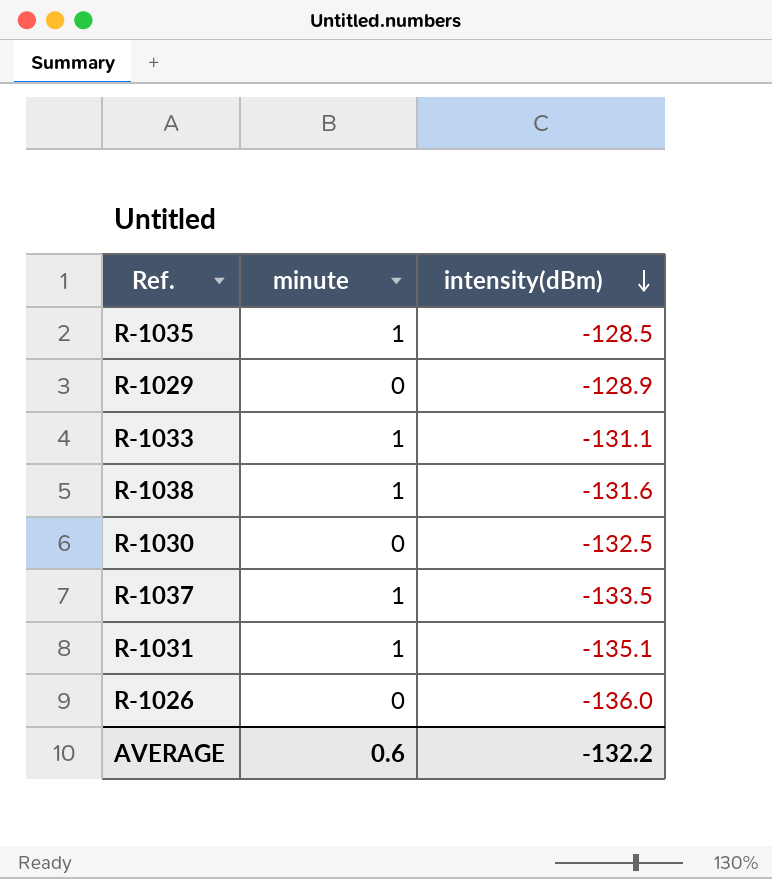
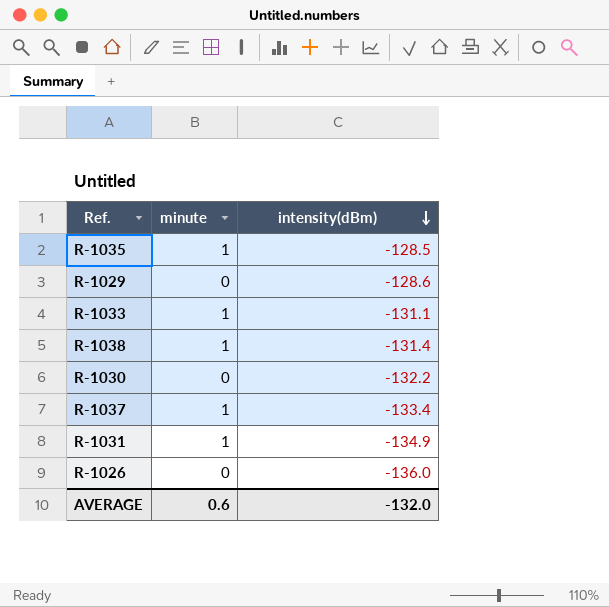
R-1029 | intensity(dBm): -128.9 -> -128.6
R-1038 | intensity(dBm): -131.6 -> -131.4
R-1030 | intensity(dBm): -132.5 -> -132.2
R-1037 | intensity(dBm): -133.5 -> -133.4
R-1031 | intensity(dBm): -135.1 -> -134.9
AVERAGE | intensity(dBm): -132.2 -> -132.0

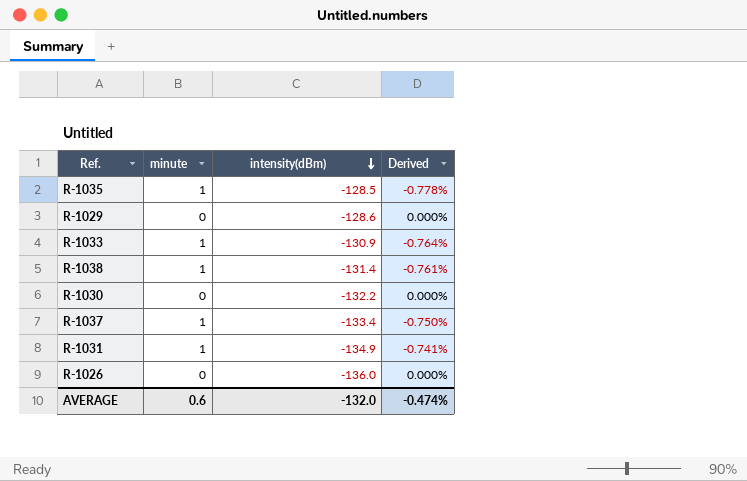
column Derived | formula: none -> [minute] / [intensity(dBm)]
R-1033 | intensity(dBm): -131.1 -> -130.9

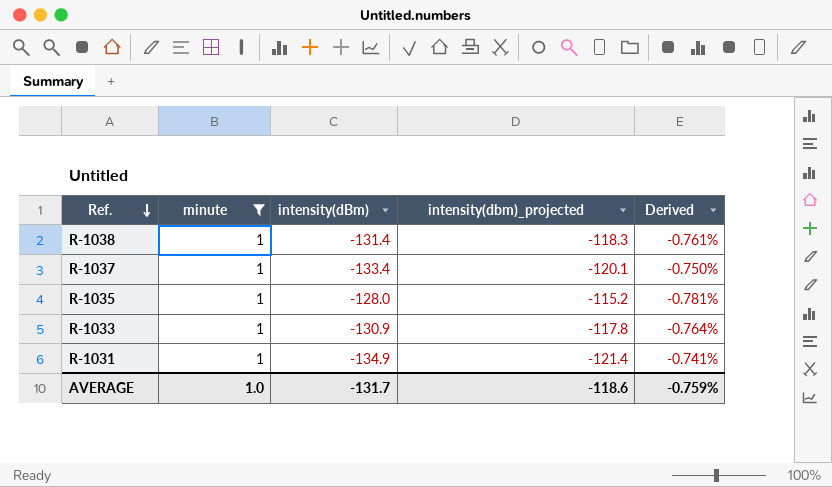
filter: none -> minute = 1
row order: intensity(dBm) descending -> Ref. descending
column intensity(dbm)_projected | formula: none -> [intensity(dBm)] * 0.9
R-1035 | intensity(dBm): -128.5 -> -128.0
R-1035 | Derived: -0.778% -> -0.781%
AVERAGE | minute: 0.6 -> 1.0
AVERAGE | intensity(dBm): -132.0 -> -131.7
AVERAGE | Derived: -0.474% -> -0.759%

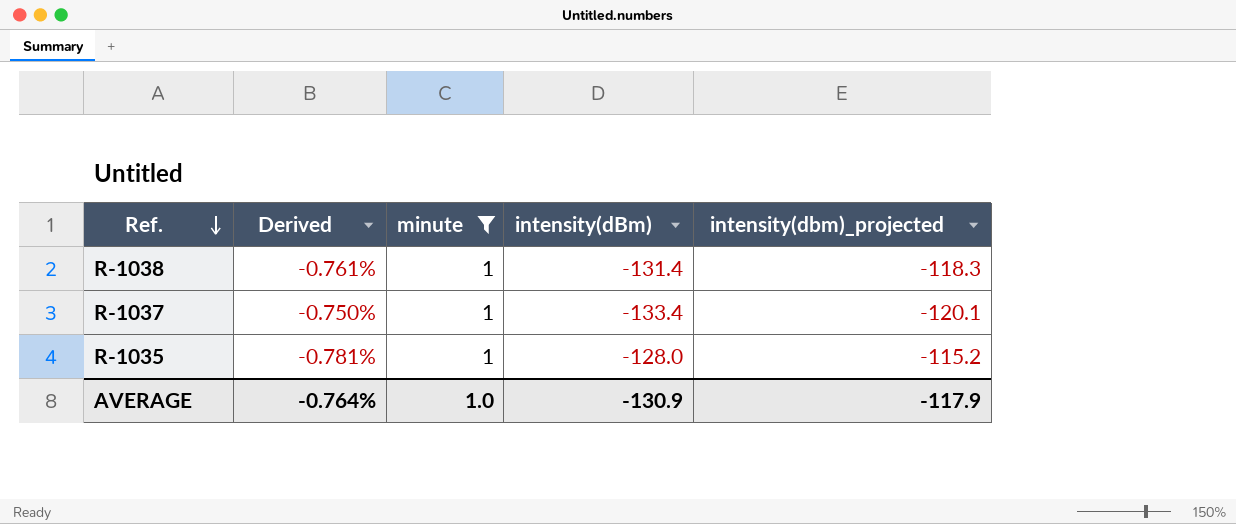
column Derived | position: 5 -> 2
row R-1033: 1 | -130.9 | -117.8 | -0.764% -> none
row R-1031: 1 | -134.9 | -121.4 | -0.741% -> none
AVERAGE | Derived: -0.759% -> -0.764%
AVERAGE | intensity(dBm): -131.7 -> -130.9
AVERAGE | intensity(dbm)_projected: -118.6 -> -117.9

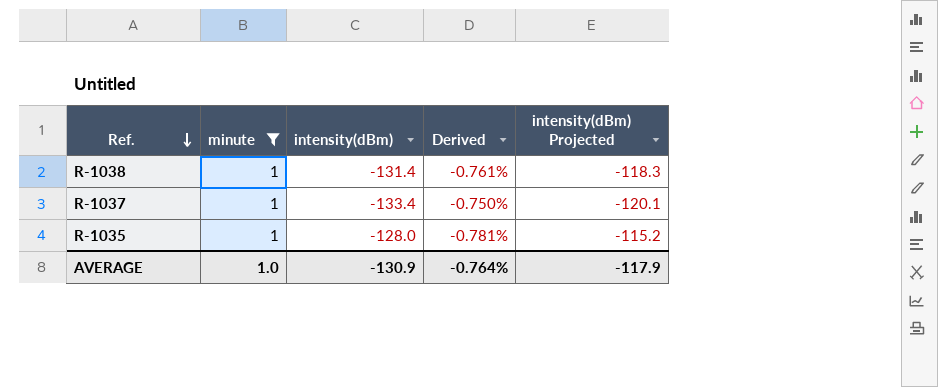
column Derived | position: 2 -> 4
column name: intensity(dbm)_projected -> intensity(dBm) Projected

